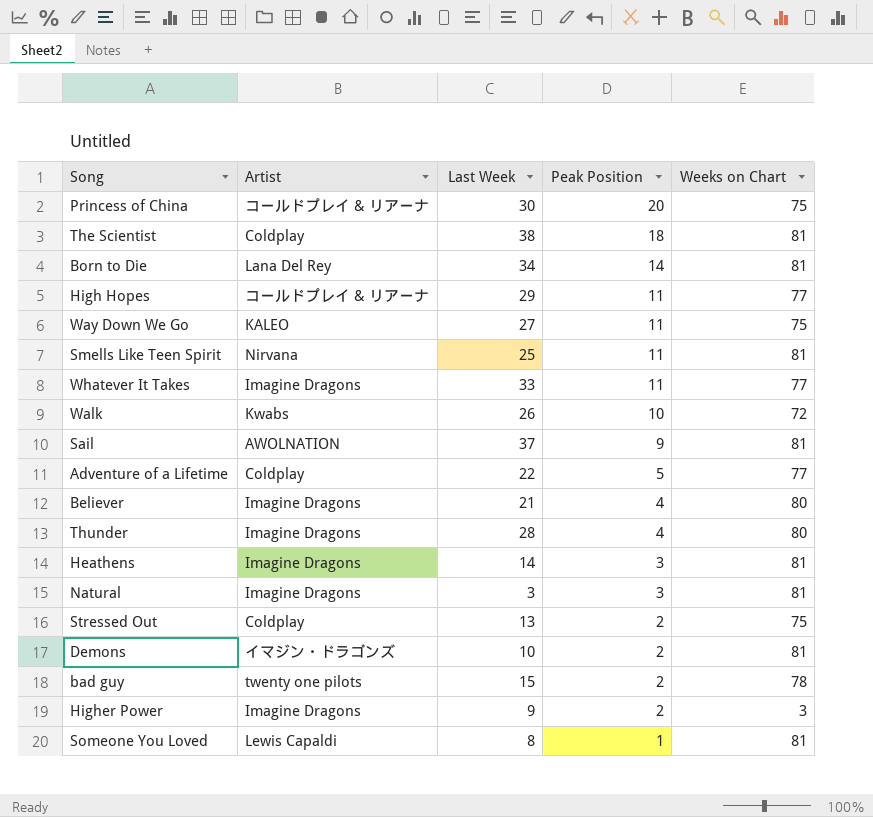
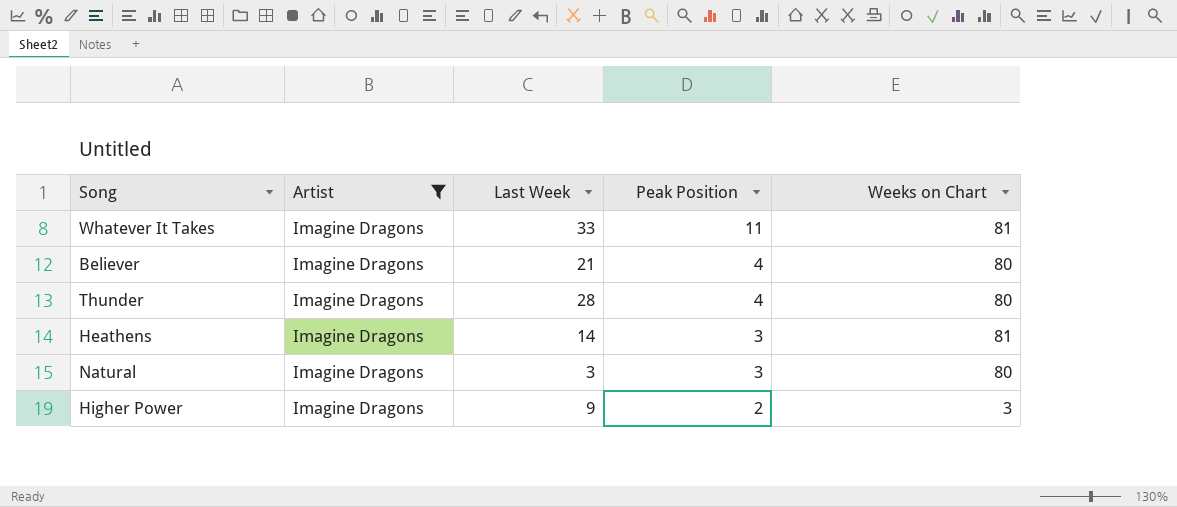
filter: none -> Artist = Imagine Dragons
Whatever It Takes | Weeks on Chart: 77 -> 81
Natural | Weeks on Chart: 81 -> 80

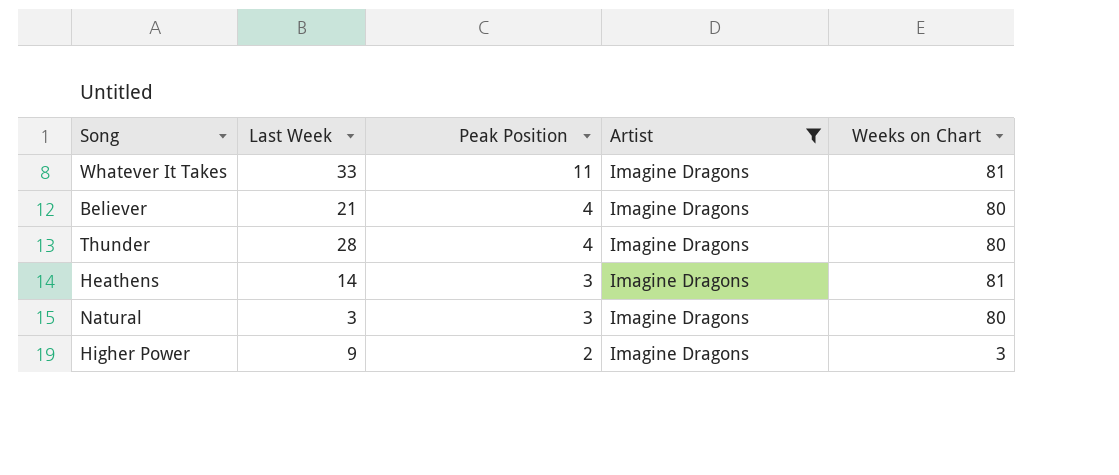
column Artist | position: 2 -> 4

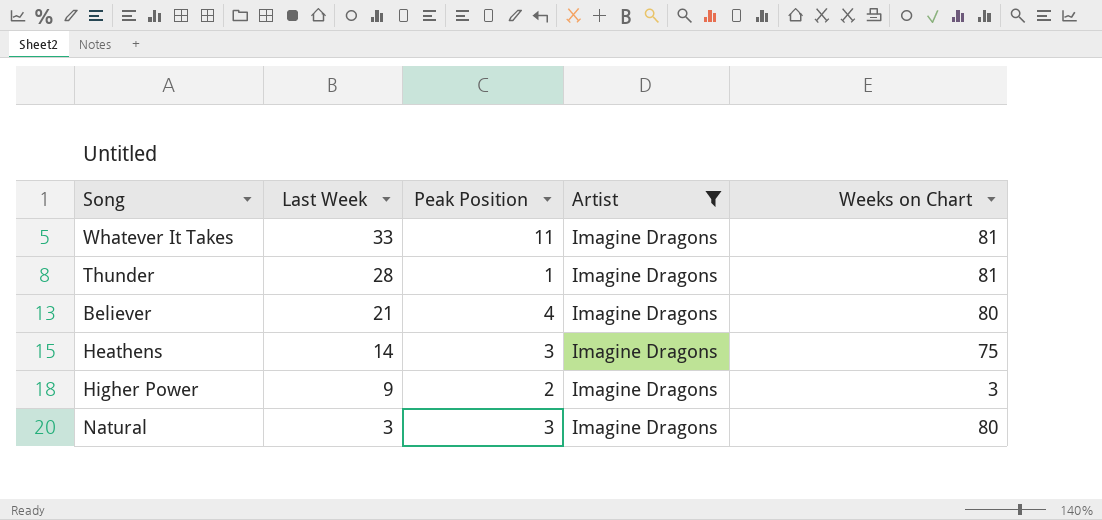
row order: Peak Position descending -> Last Week descending
Thunder | Peak Position: 4 -> 1
Thunder | Weeks on Chart: 80 -> 81
Heathens | Weeks on Chart: 81 -> 75

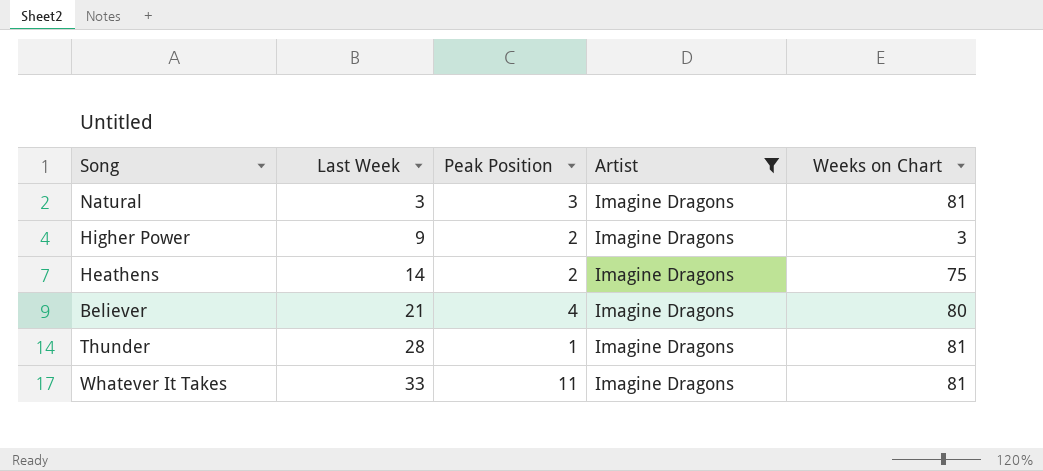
row order: Last Week descending -> Last Week ascending
Natural | Weeks on Chart: 80 -> 81
Heathens | Peak Position: 3 -> 2

